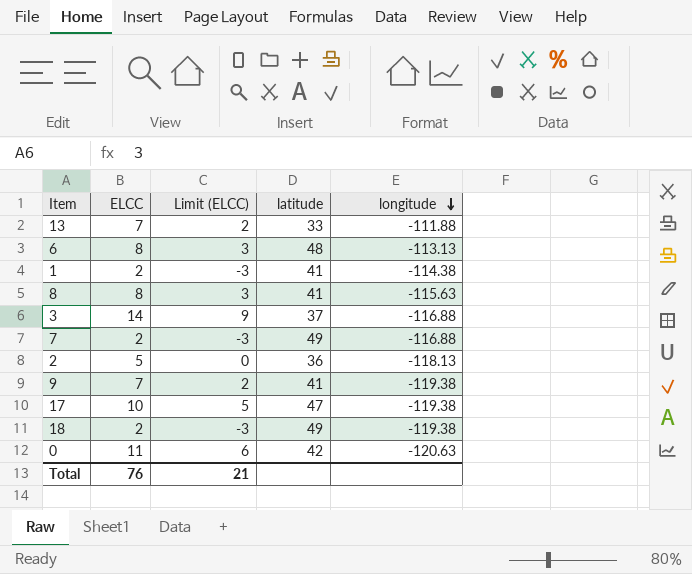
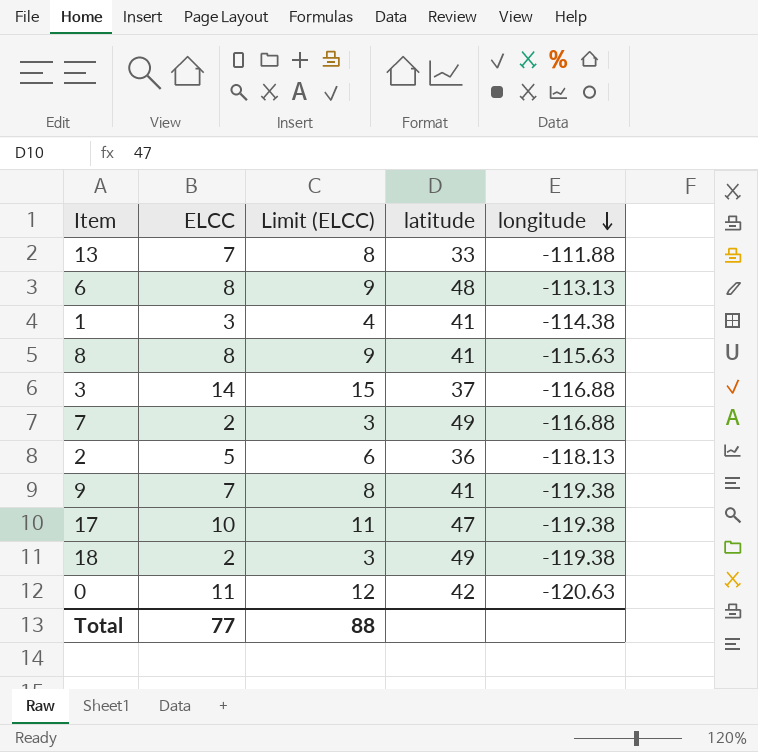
column Limit (ELCC) | formula: [ELCC] - 5 -> [ELCC] + 1
1 | ELCC: 2 -> 3
Total | ELCC: 76 -> 77
Total | Limit (ELCC): 21 -> 88

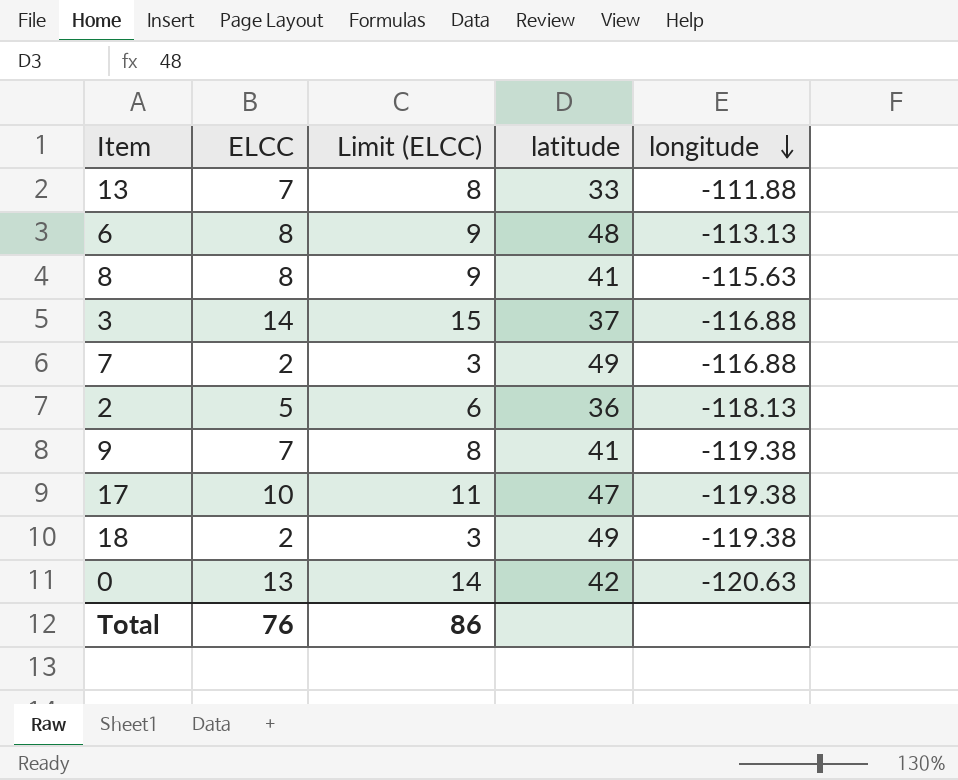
row 1: 3 | 4 | 41 | -114.38 -> none
0 | ELCC: 11 -> 13
0 | Limit (ELCC): 12 -> 14
Total | ELCC: 77 -> 76
Total | Limit (ELCC): 88 -> 86

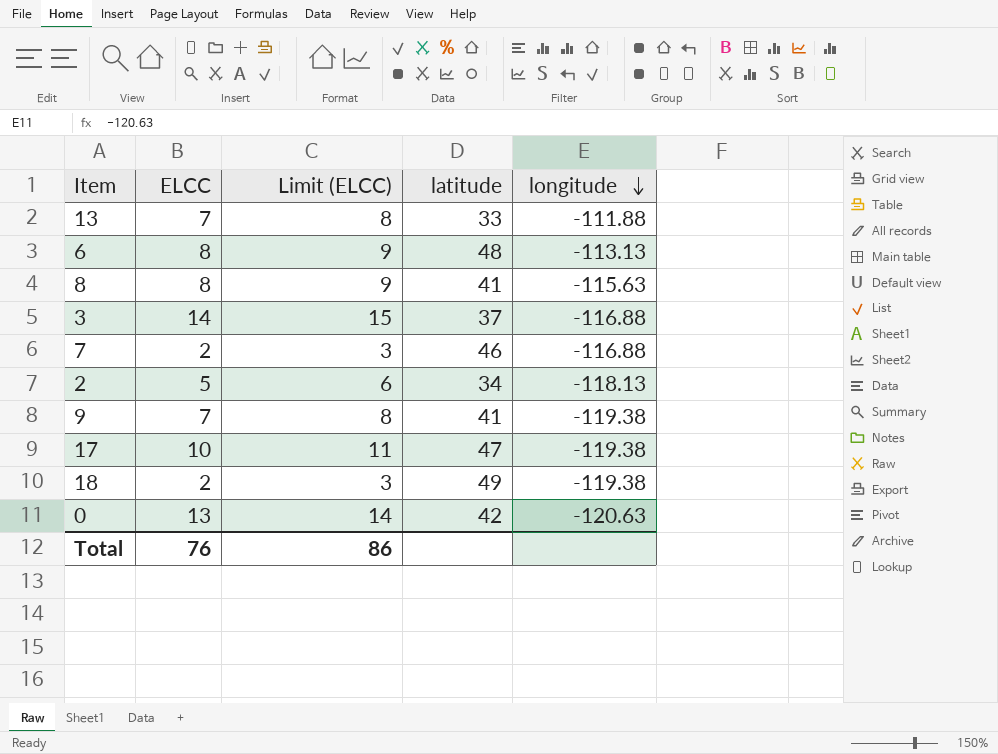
7 | latitude: 49 -> 46
2 | latitude: 36 -> 34

